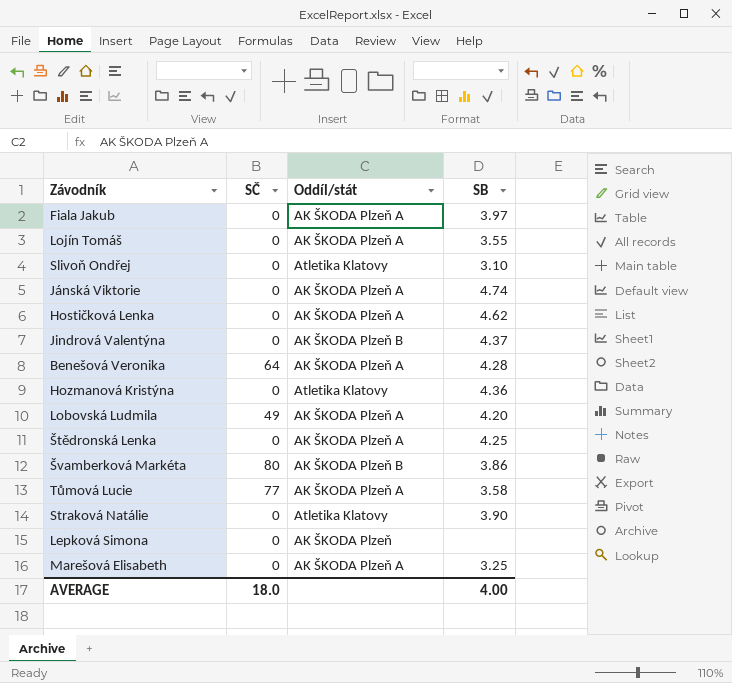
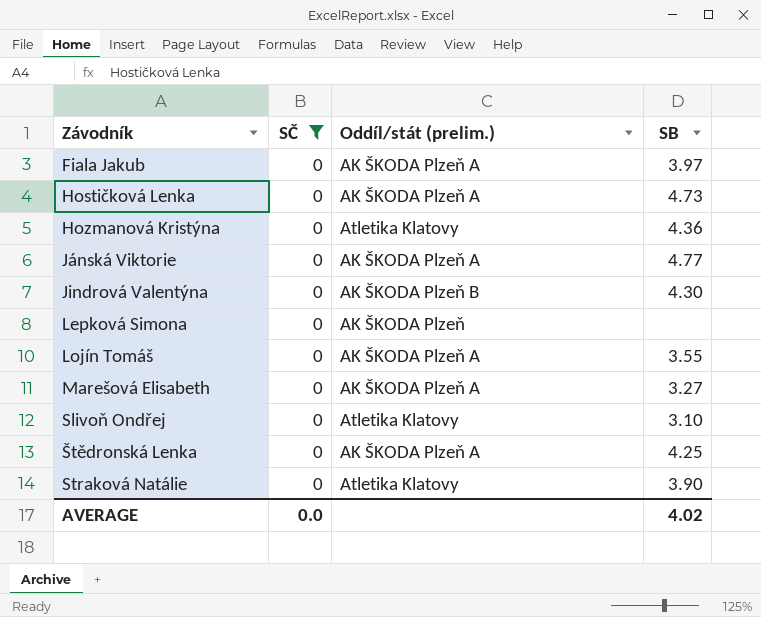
filter: none -> SČ = 0
row order: none -> Závodník ascending
column name: Oddíl/stát -> Oddíl/stát (prelim.)
Hostičková Lenka | SB: 4.62 -> 4.73
Jánská Viktorie | SB: 4.74 -> 4.77
Jindrová Valentýna | SB: 4.37 -> 4.30
Marešová Elisabeth | SB: 3.25 -> 3.27
AVERAGE | SČ: 18.0 -> 0.0
AVERAGE | SB: 4.00 -> 4.02

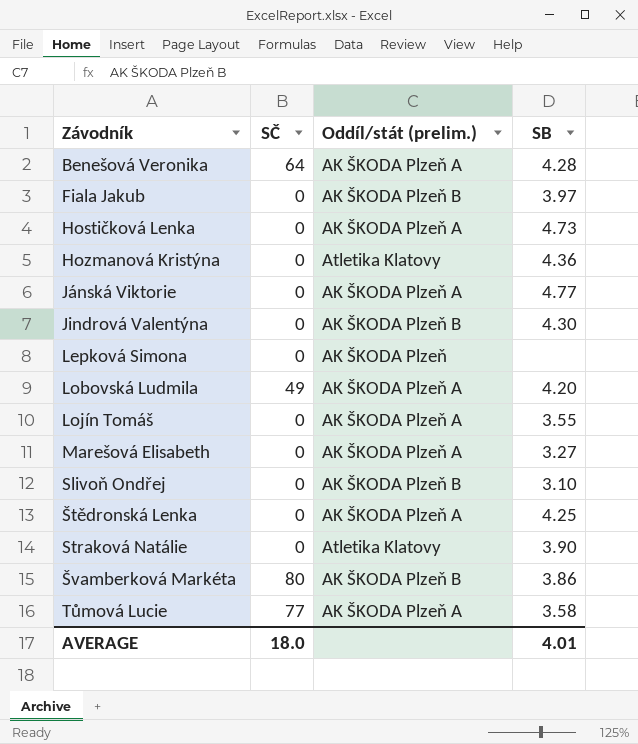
filter: SČ = 0 -> none
Fiala Jakub | Oddíl/stát (prelim.): AK ŠKODA Plzeň A -> AK ŠKODA Plzeň B
Slivoň Ondřej | Oddíl/stát (prelim.): Atletika Klatovy -> AK ŠKODA Plzeň B
AVERAGE | SČ: 0.0 -> 18.0
AVERAGE | SB: 4.02 -> 4.01

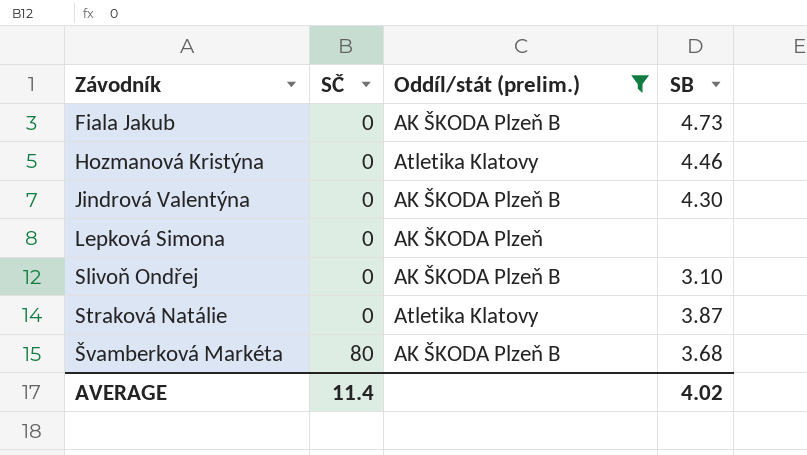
filter: none -> Oddíl/stát (prelim.) != AK ŠKODA Plzeň A
Fiala Jakub | SB: 3.97 -> 4.73
Hozmanová Kristýna | SB: 4.36 -> 4.46
Straková Natálie | SB: 3.90 -> 3.87
Švamberková Markéta | SB: 3.86 -> 3.68
AVERAGE | SČ: 18.0 -> 11.4
AVERAGE | SB: 4.01 -> 4.02

